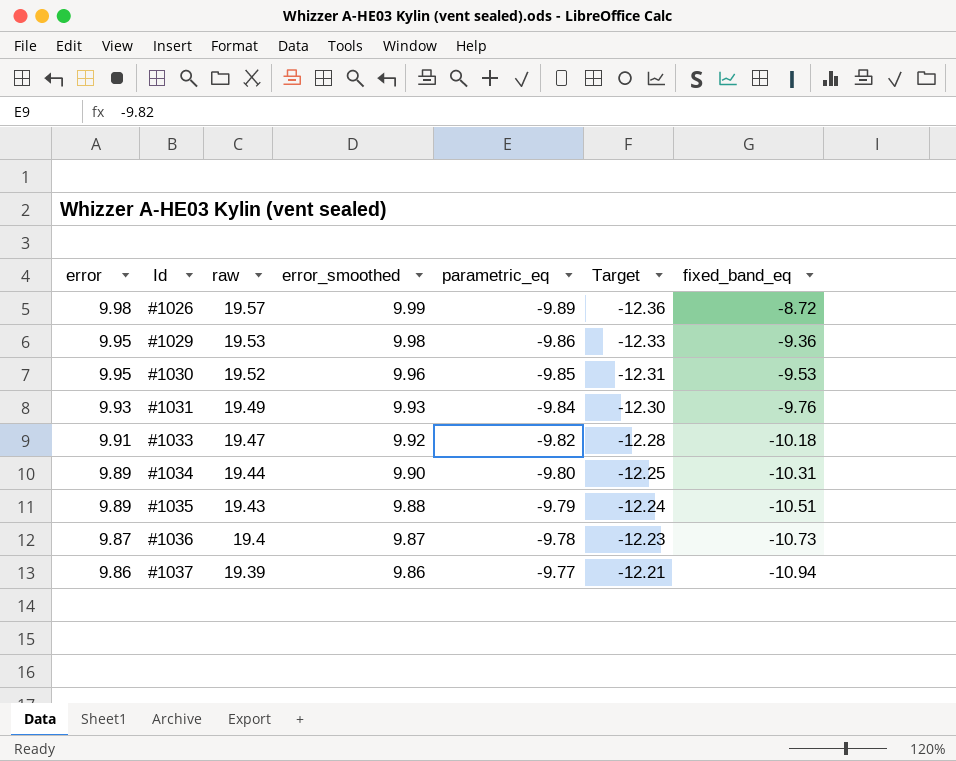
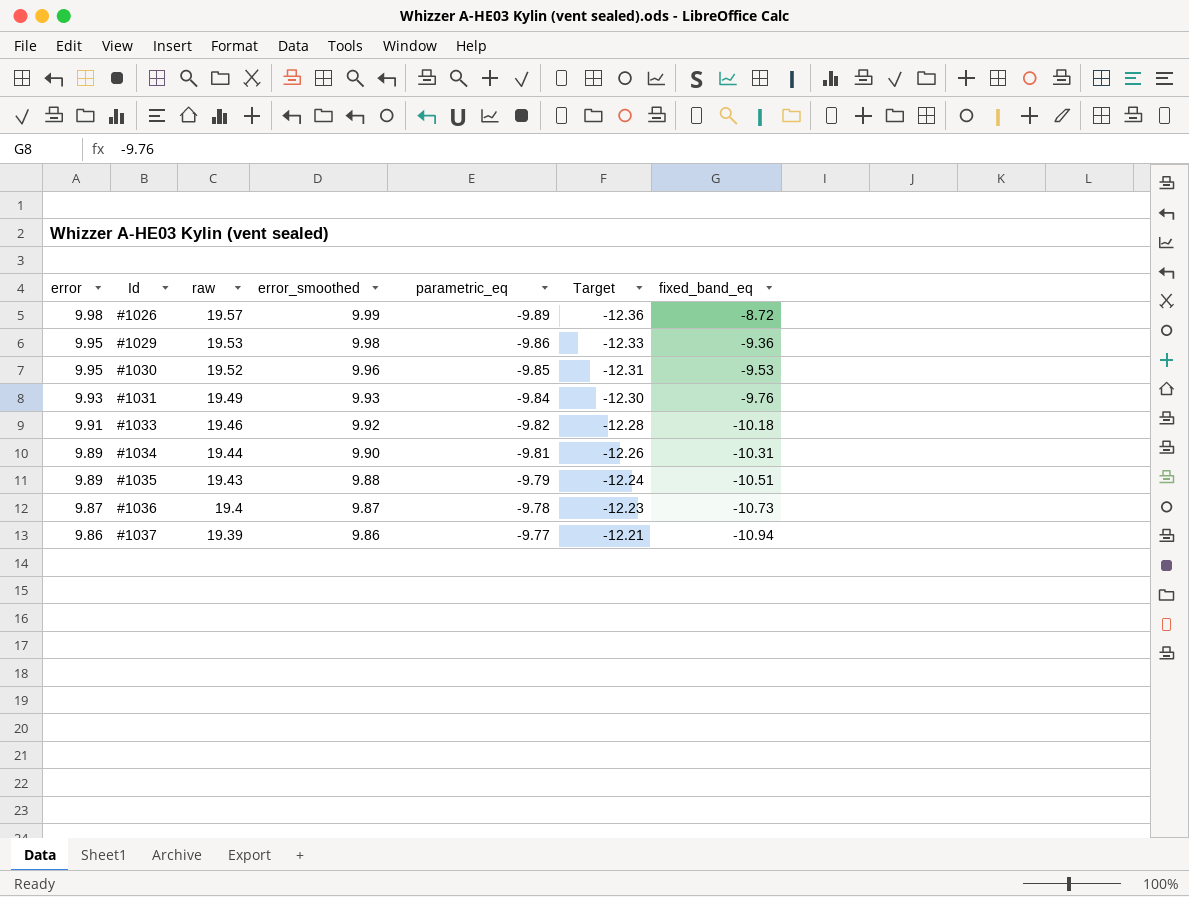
#1033 | raw: 19.47 -> 19.46
#1034 | parametric_eq: -9.80 -> -9.81
#1034 | Target: -12.25 -> -12.26

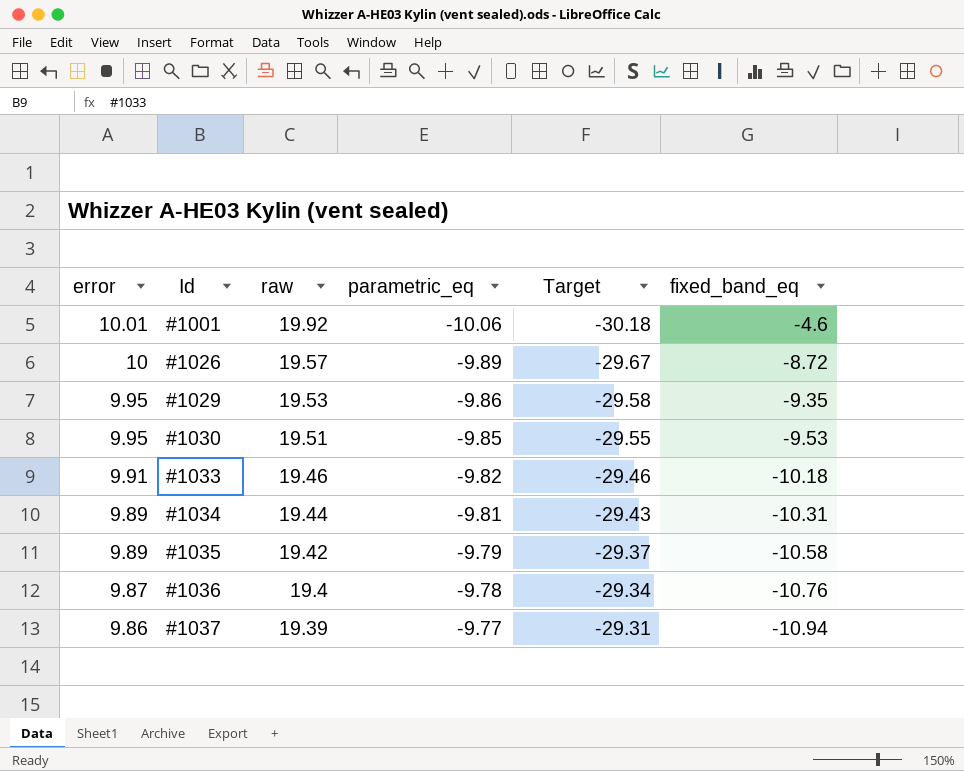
column error_smoothed | position: 4 -> none
column Target | formula: [parametric_eq] * 1.25 -> [parametric_eq] * 3
row #1031: 9.93 | 19.49 | 9.93 | -9.84 | -12.30 | -9.76 -> none
row #1001: none -> 10.01 | 19.92 | -10.06 | -30.18 | -4.6
#1026 | error: 9.98 -> 10
#1029 | fixed_band_eq: -9.36 -> -9.35
#1030 | raw: 19.52 -> 19.51
#1035 | raw: 19.43 -> 19.42
#1035 | fixed_band_eq: -10.51 -> -10.58
#1036 | fixed_band_eq: -10.73 -> -10.76

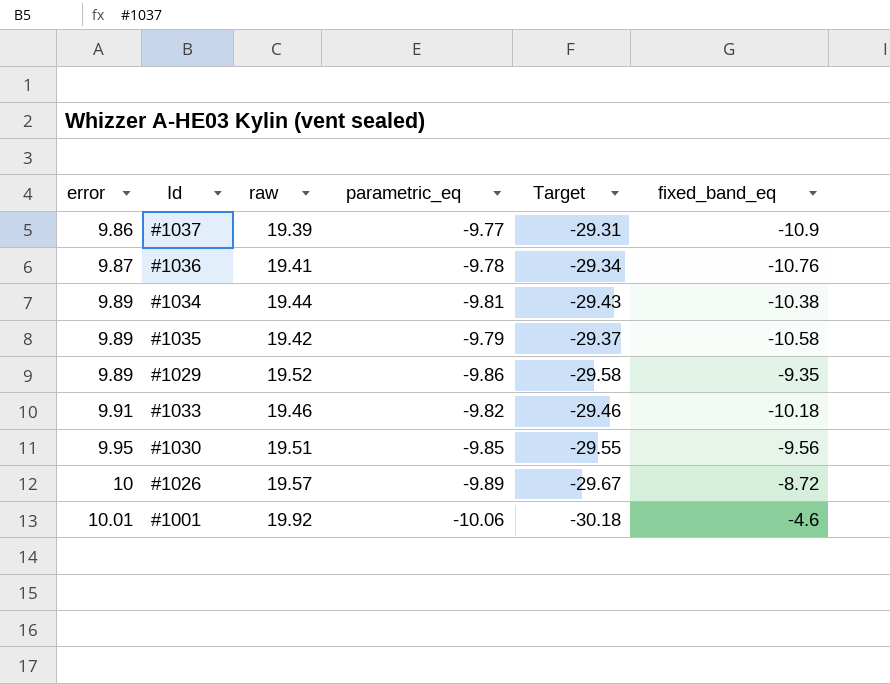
row order: error descending -> error ascending
#1037 | fixed_band_eq: -10.94 -> -10.9
#1036 | raw: 19.4 -> 19.41
#1034 | fixed_band_eq: -10.31 -> -10.38
#1029 | error: 9.95 -> 9.89
#1029 | raw: 19.53 -> 19.52
#1030 | fixed_band_eq: -9.53 -> -9.56

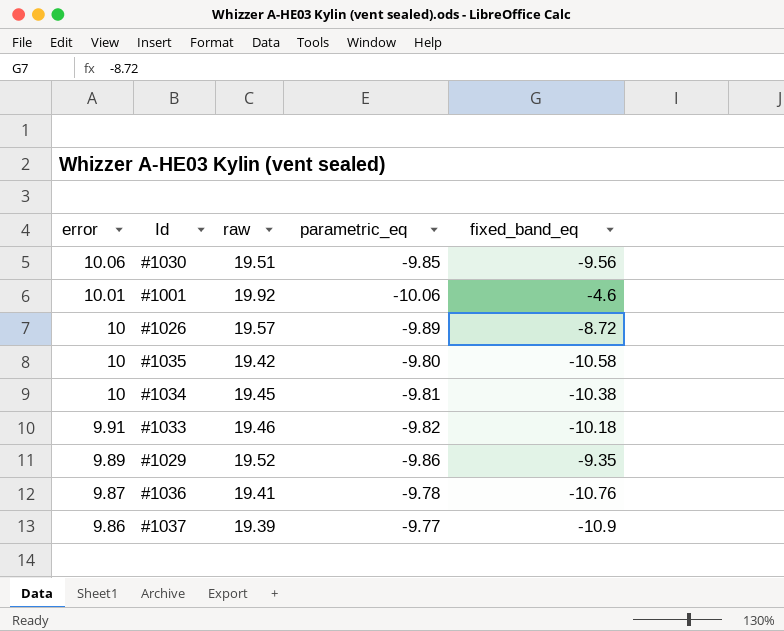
row order: error ascending -> error descending
column Target | formula: [parametric_eq] * 3 -> none
#1030 | error: 9.95 -> 10.06
#1035 | error: 9.89 -> 10
#1035 | parametric_eq: -9.79 -> -9.80
#1034 | error: 9.89 -> 10
#1034 | raw: 19.44 -> 19.45

